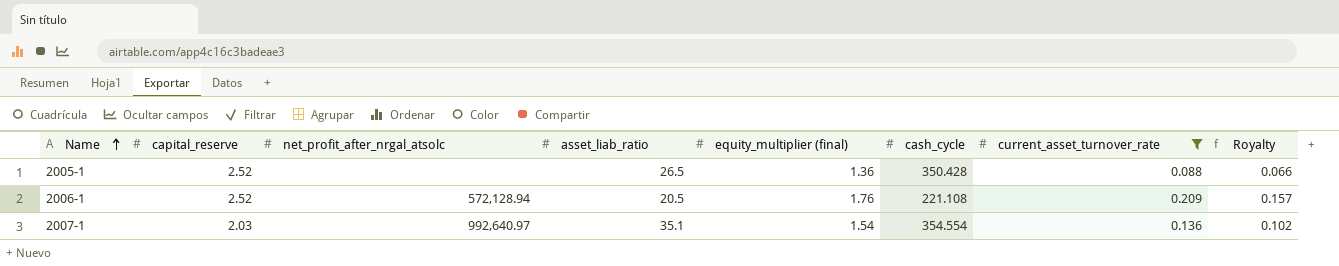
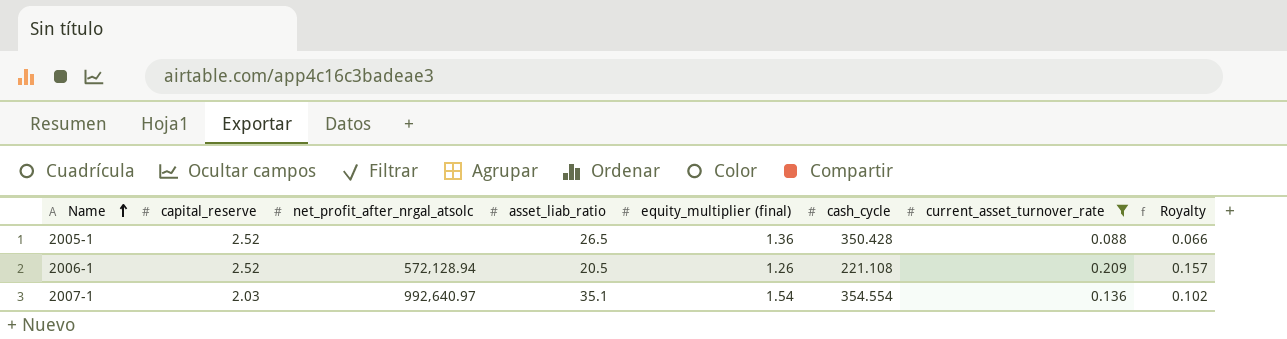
2006-1 | equity_multiplier (final): 1.76 -> 1.26

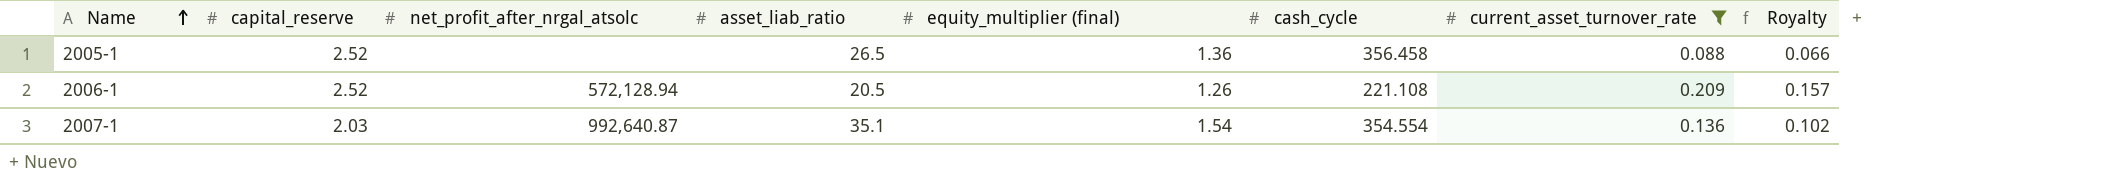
2005-1 | cash_cycle: 350.428 -> 356.458
2007-1 | net_profit_after_nrgal_atsolc: 992,640.97 -> 992,640.87

